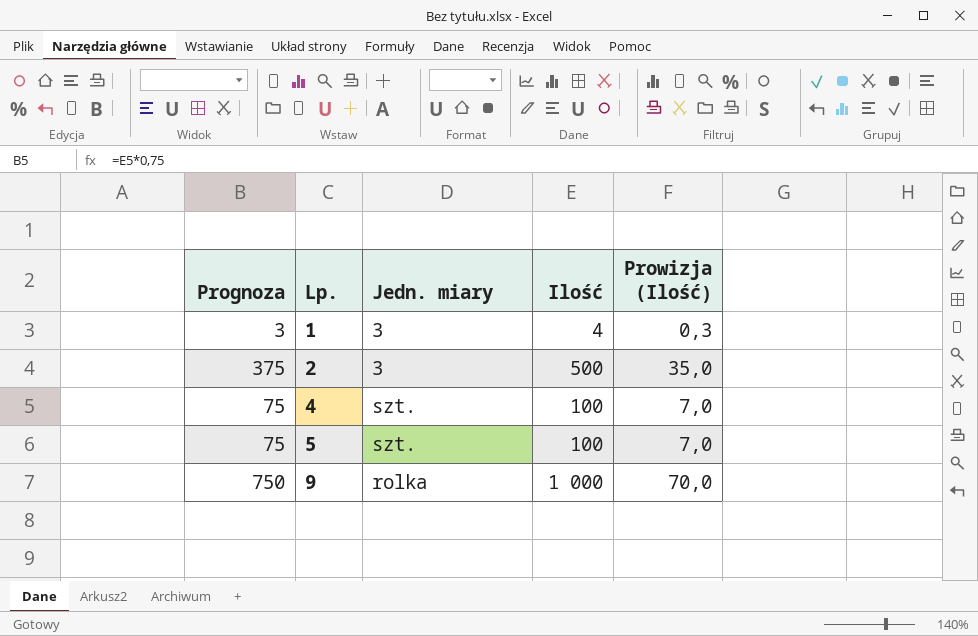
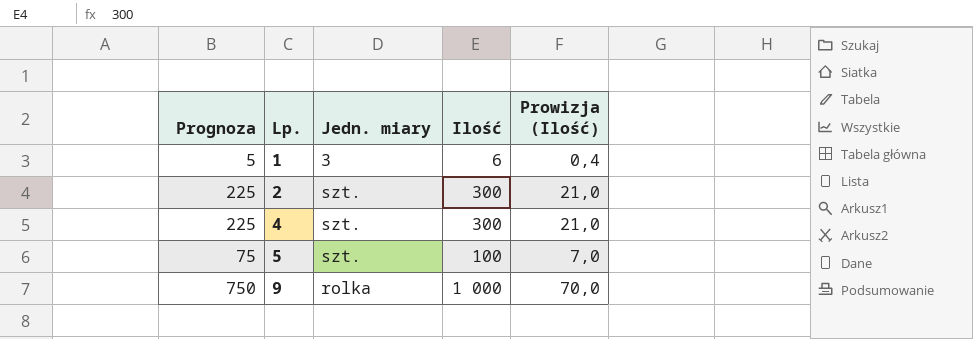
1 | Prognoza: 3 -> 5
1 | Ilość: 4 -> 6
1 | Prowizja (Ilość): 0,3 -> 0,4
2 | Prognoza: 375 -> 225
2 | Jedn. miary: 3 -> szt.
2 | Ilość: 500 -> 300
2 | Prowizja (Ilość): 35,0 -> 21,0
4 | Prognoza: 75 -> 225
4 | Ilość: 100 -> 300
4 | Prowizja (Ilość): 7,0 -> 21,0

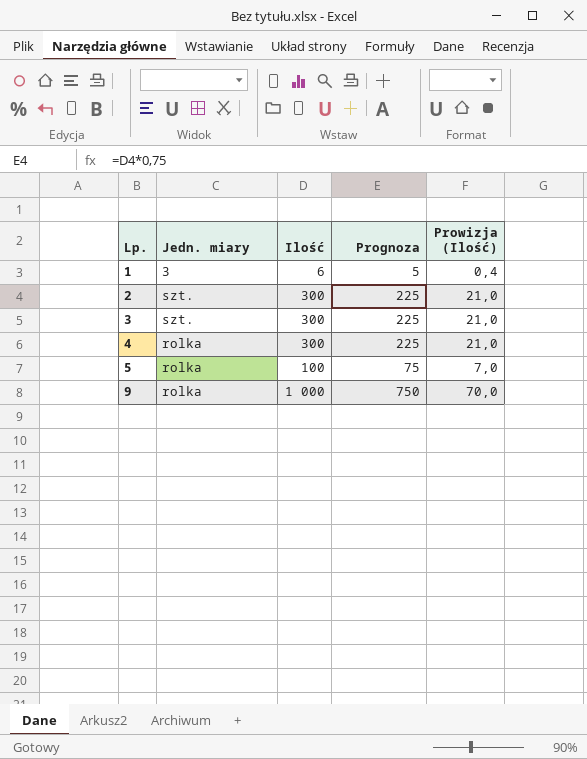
column Prognoza | position: 1 -> 4
row 3: none -> szt. | 300 | 225 | 21,0
4 | Jedn. miary: szt. -> rolka
5 | Jedn. miary: szt. -> rolka

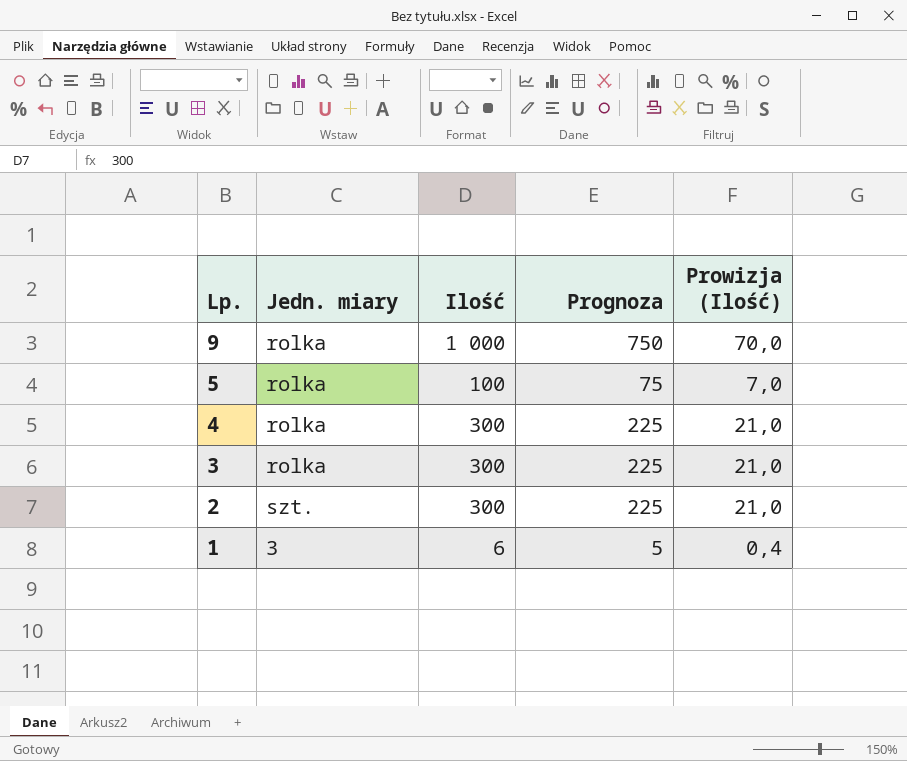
row order: Lp. ascending -> Lp. descending
3 | Jedn. miary: szt. -> rolka

